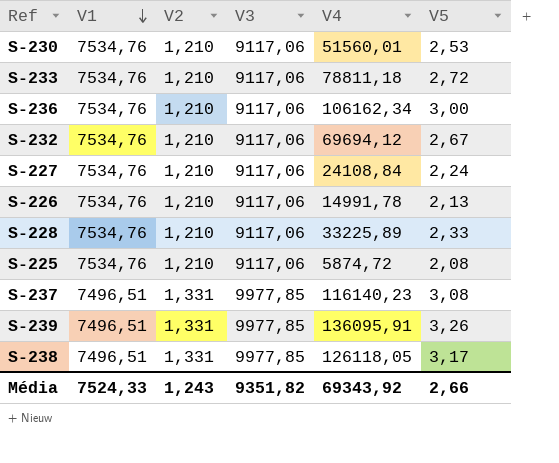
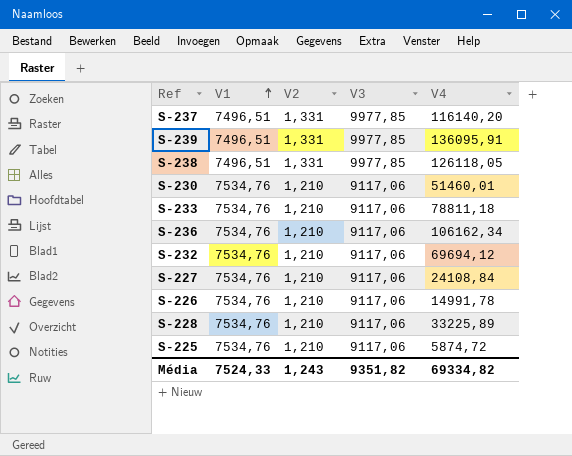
row order: V1 descending -> V1 ascending
column V5 | position: 6 -> none
S-237 | V4: 116140,23 -> 116140,20
S-230 | V4: 51560,01 -> 51460,01
Média | V4: 69343,92 -> 69334,82

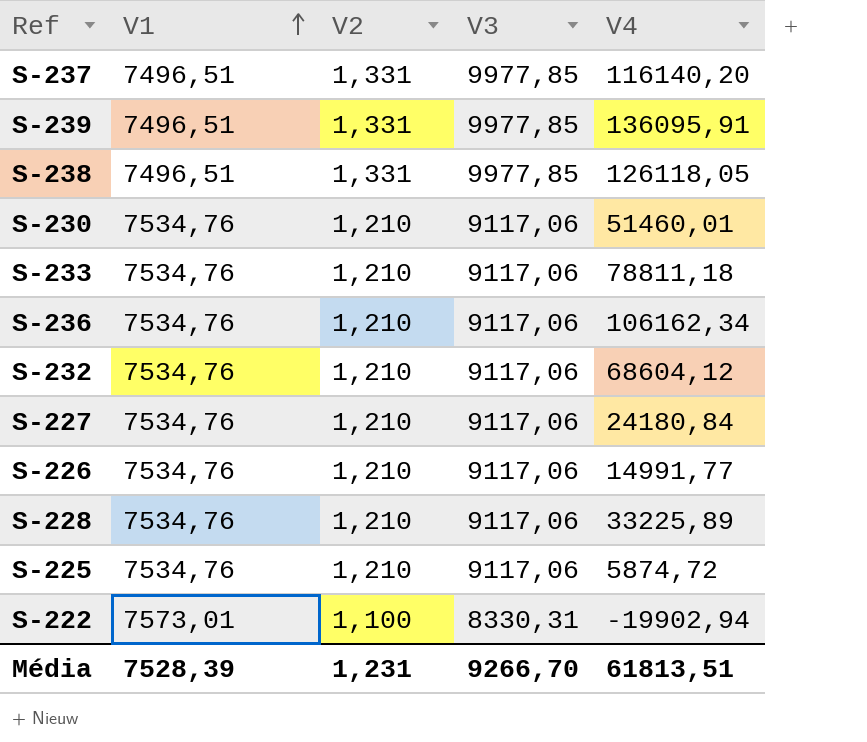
S-232 | V4: 69694,12 -> 68604,12
S-227 | V4: 24108,84 -> 24180,84
S-226 | V4: 14991,78 -> 14991,77
row S-222: none -> 7573,01 | 1,100 | 8330,31 | -19902,94
Média | V1: 7524,33 -> 7528,39
Média | V2: 1,243 -> 1,231
Média | V3: 9351,82 -> 9266,70
Média | V4: 69334,82 -> 61813,51

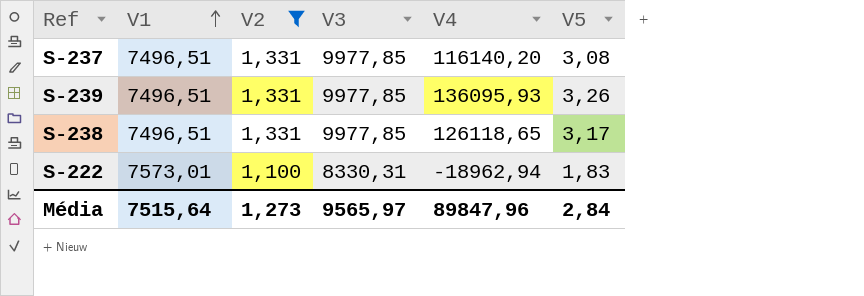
filter: none -> V2 != 1,210
column V5 | position: none -> 6
S-239 | V4: 136095,91 -> 136095,93
S-238 | V4: 126118,05 -> 126118,65
S-222 | V4: -19902,94 -> -18962,94
Média | V1: 7528,39 -> 7515,64
Média | V2: 1,231 -> 1,273
Média | V3: 9266,70 -> 9565,97
Média | V4: 61813,51 -> 89847,96

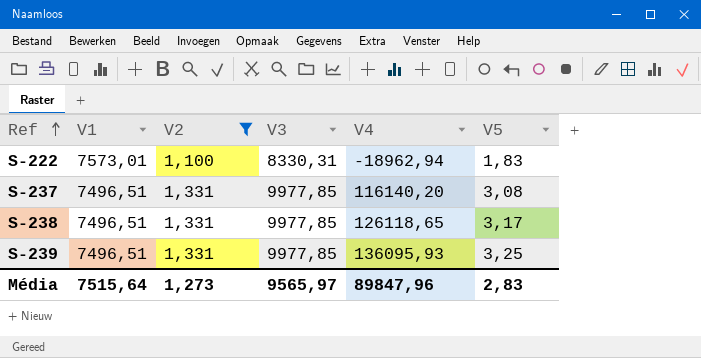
row order: V1 ascending -> Ref ascending
S-239 | V5: 3,26 -> 3,25
Média | V5: 2,84 -> 2,83

